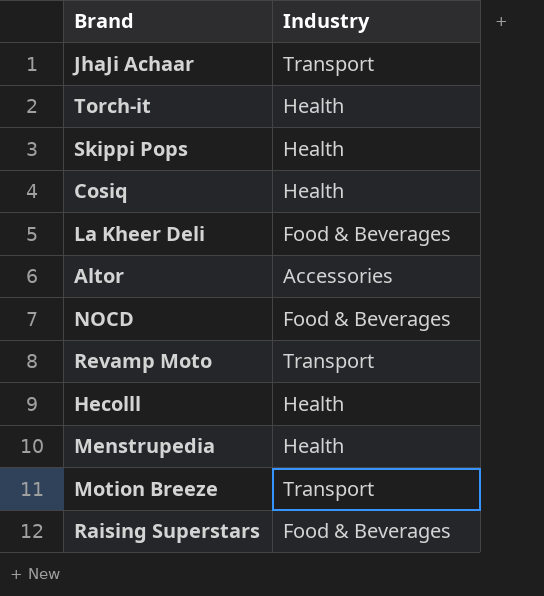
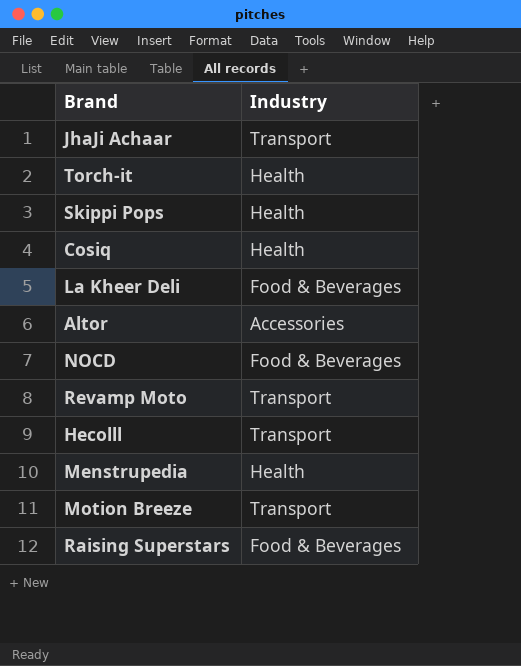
Hecolll | Industry: Health -> Transport

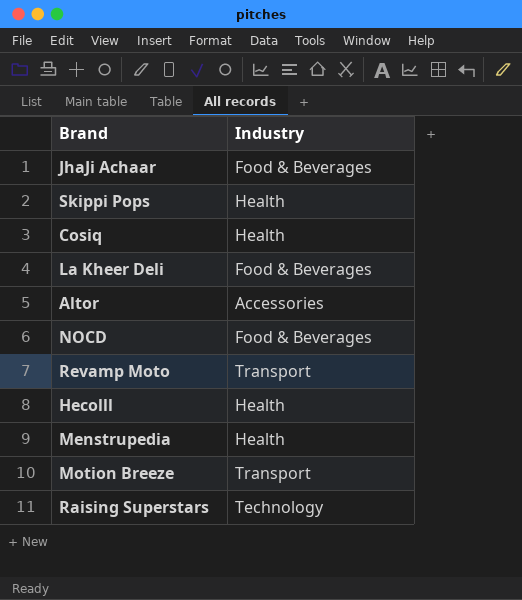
row Torch-it: Health -> none
JhaJi Achaar | Industry: Transport -> Food & Beverages
Hecolll | Industry: Transport -> Health
Raising Superstars | Industry: Food & Beverages -> Technology

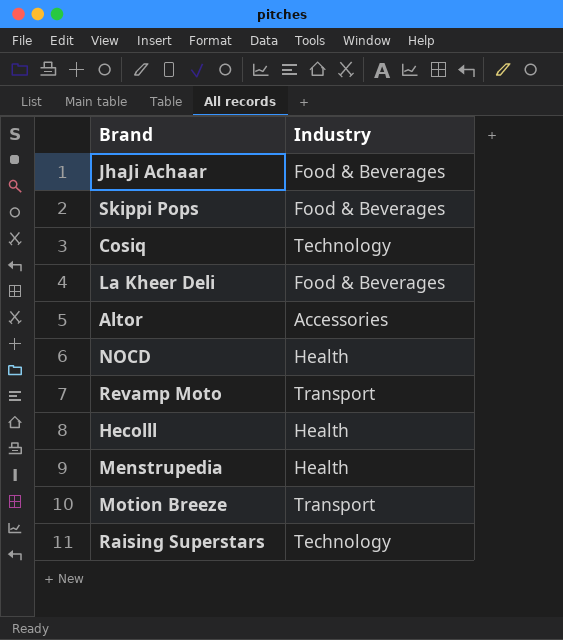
Skippi Pops | Industry: Health -> Food & Beverages
Cosiq | Industry: Health -> Technology
NOCD | Industry: Food & Beverages -> Health

